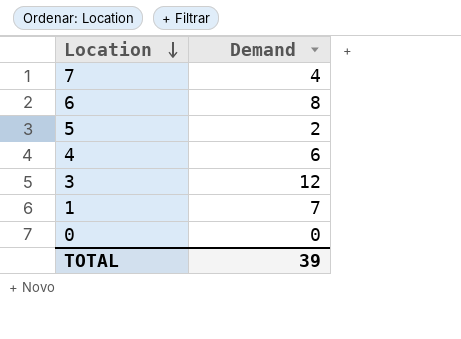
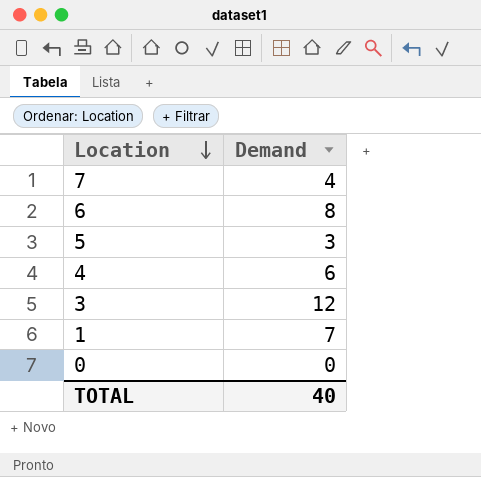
5 | Demand: 2 -> 3
TOTAL | Demand: 39 -> 40

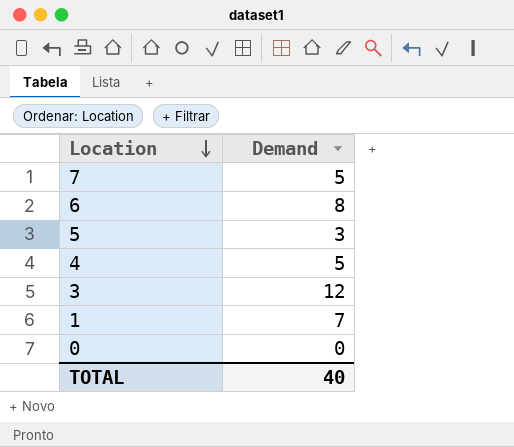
7 | Demand: 4 -> 5
4 | Demand: 6 -> 5

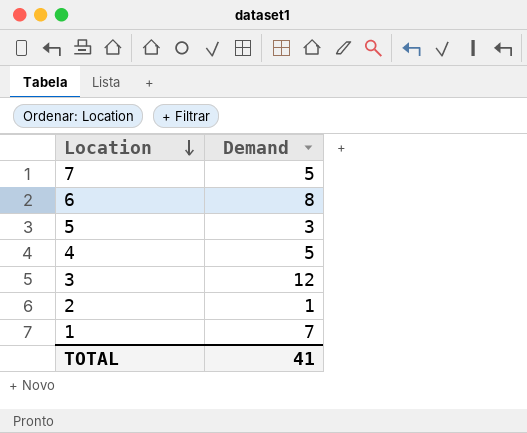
row 0: 0 -> none
row 2: none -> 1
TOTAL | Demand: 40 -> 41

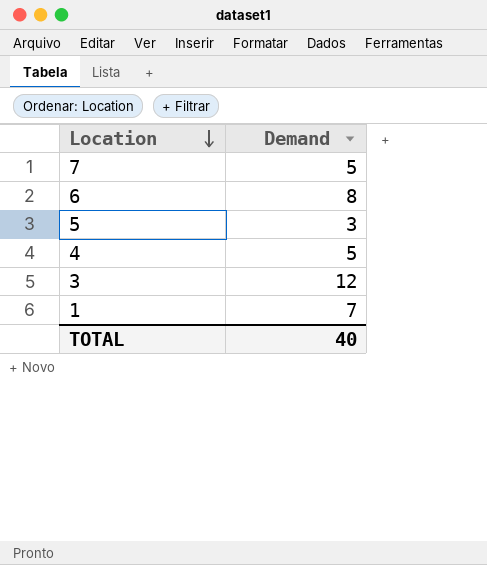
row 2: 1 -> none
TOTAL | Demand: 41 -> 40

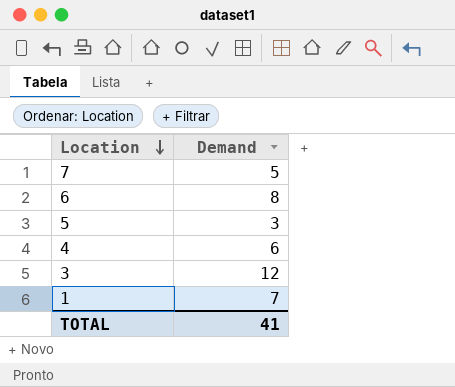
4 | Demand: 5 -> 6
TOTAL | Demand: 40 -> 41

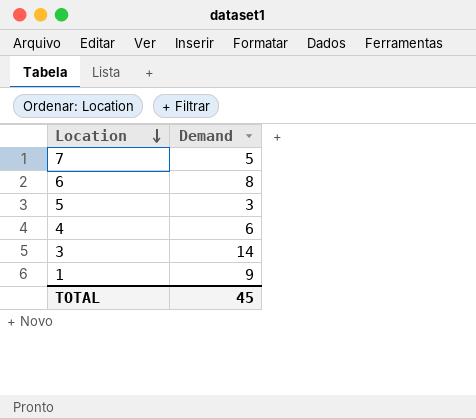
3 | Demand: 12 -> 14
1 | Demand: 7 -> 9
TOTAL | Demand: 41 -> 45

